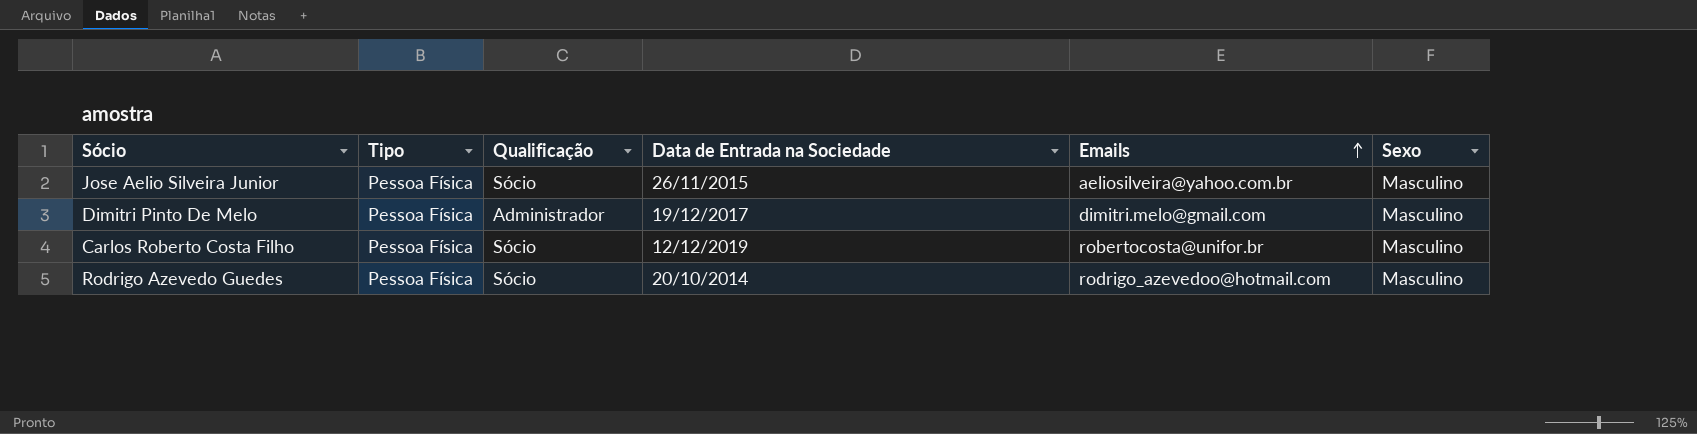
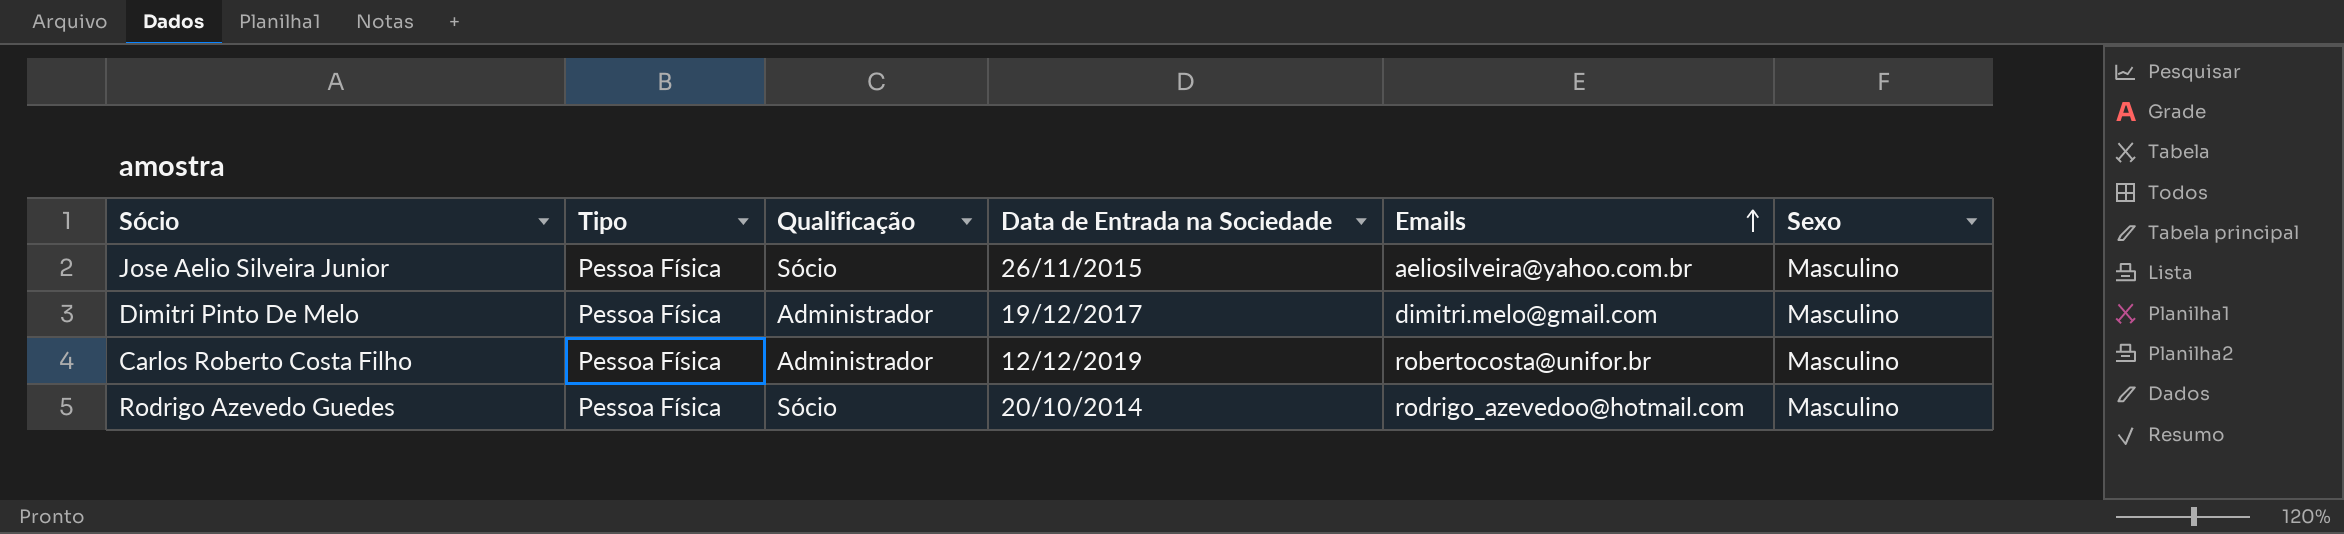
Carlos Roberto Costa Filho | Qualificação: Sócio -> Administrador

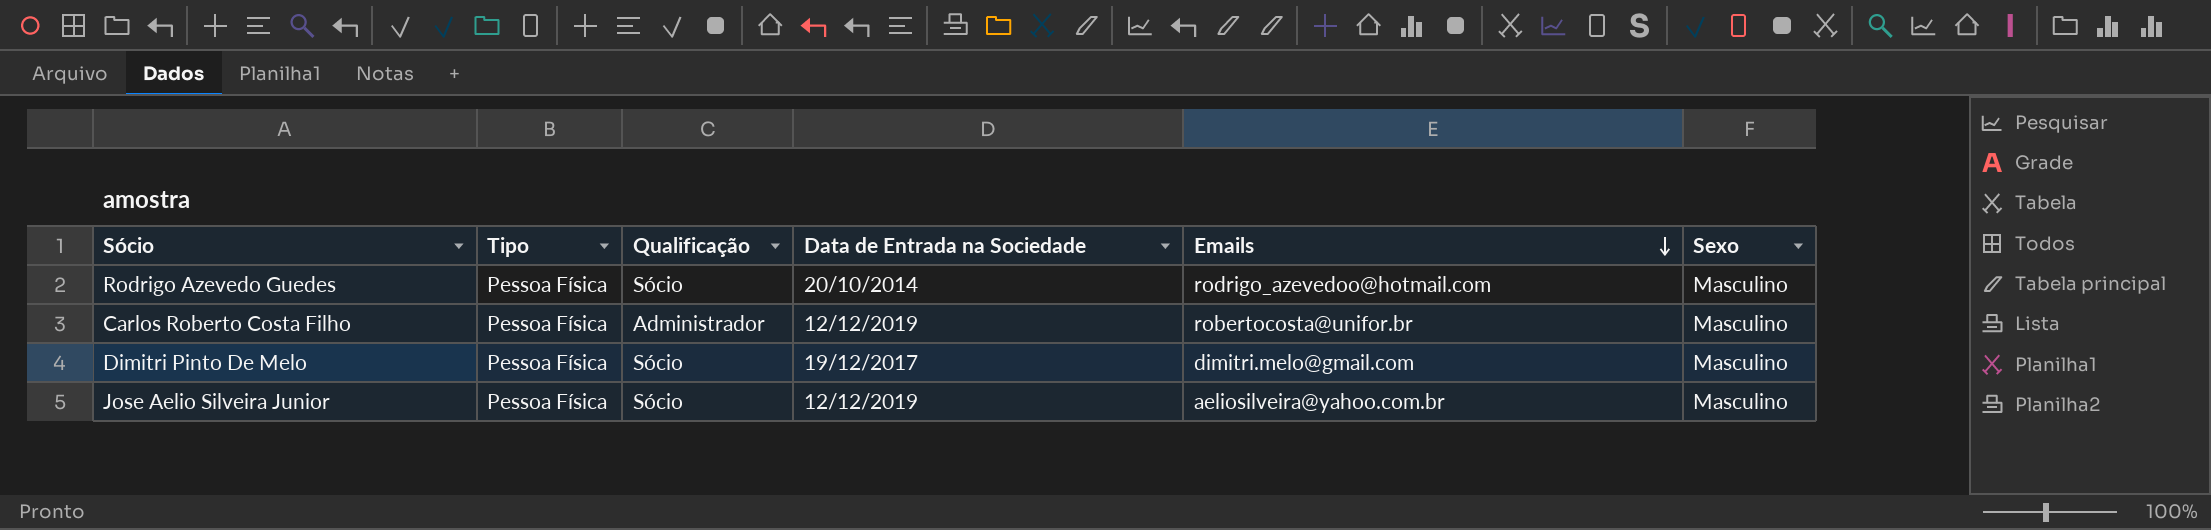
row order: Emails ascending -> Emails descending
Dimitri Pinto De Melo | Qualificação: Administrador -> Sócio
Jose Aelio Silveira Junior | Data de Entrada na Sociedade: 26/11/2015 -> 12/12/2019

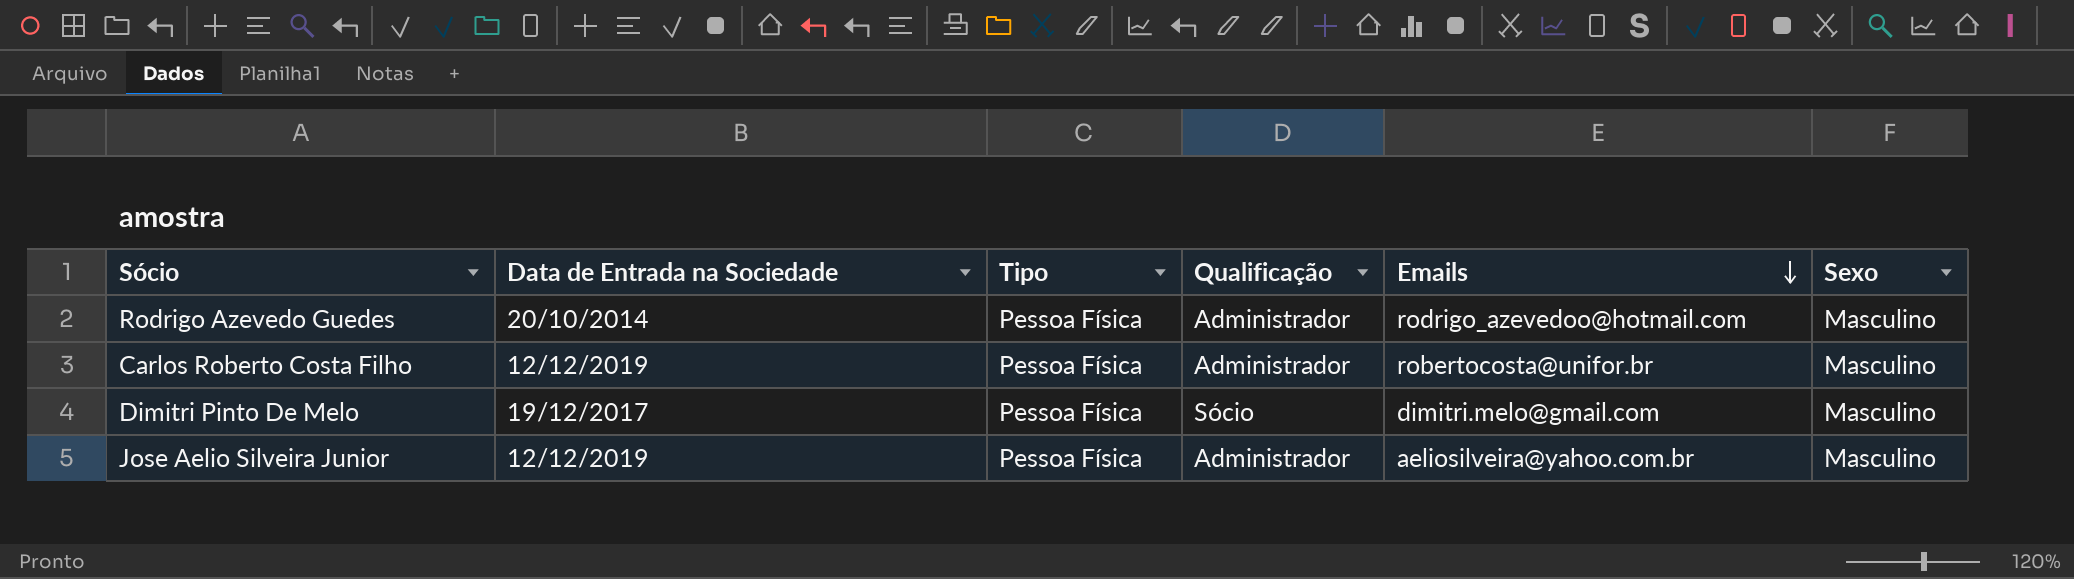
column Data de Entrada na Sociedade | position: 4 -> 2
Rodrigo Azevedo Guedes | Qualificação: Sócio -> Administrador
Jose Aelio Silveira Junior | Qualificação: Sócio -> Administrador

